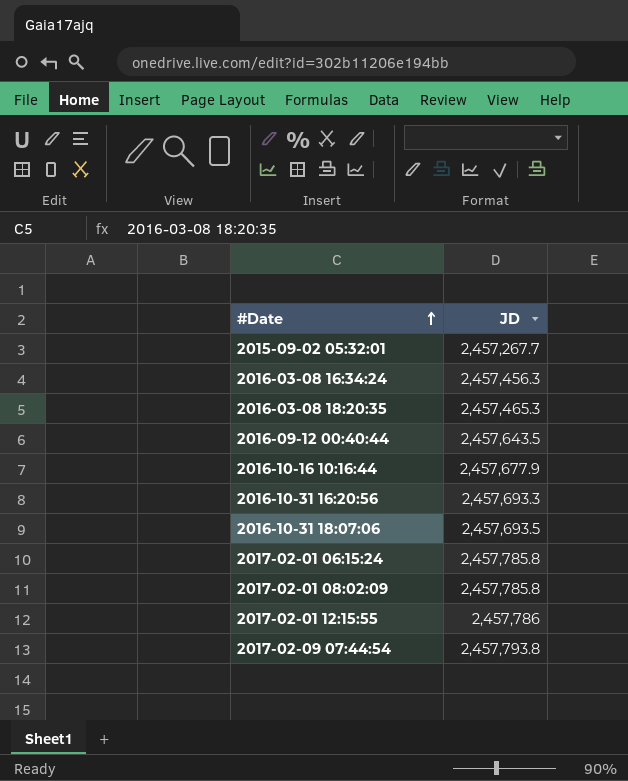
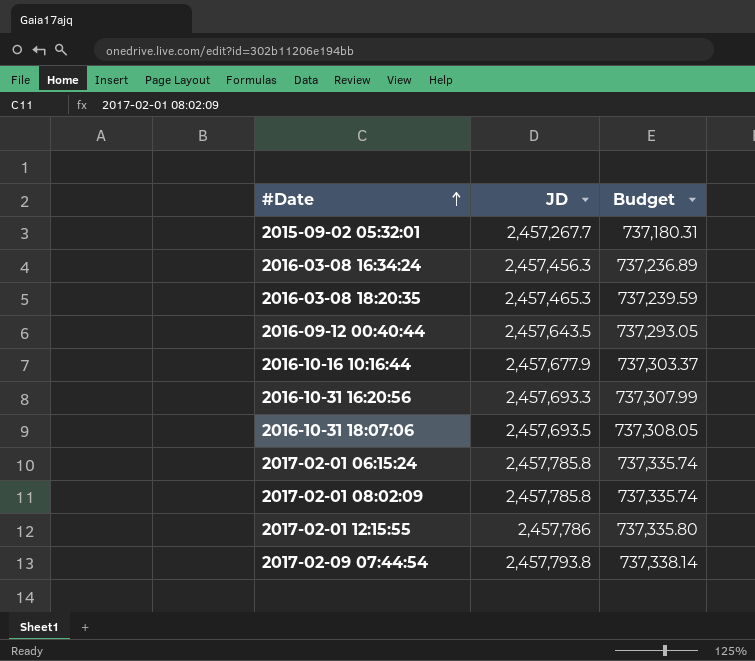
column Budget | formula: none -> [JD] * 0.3

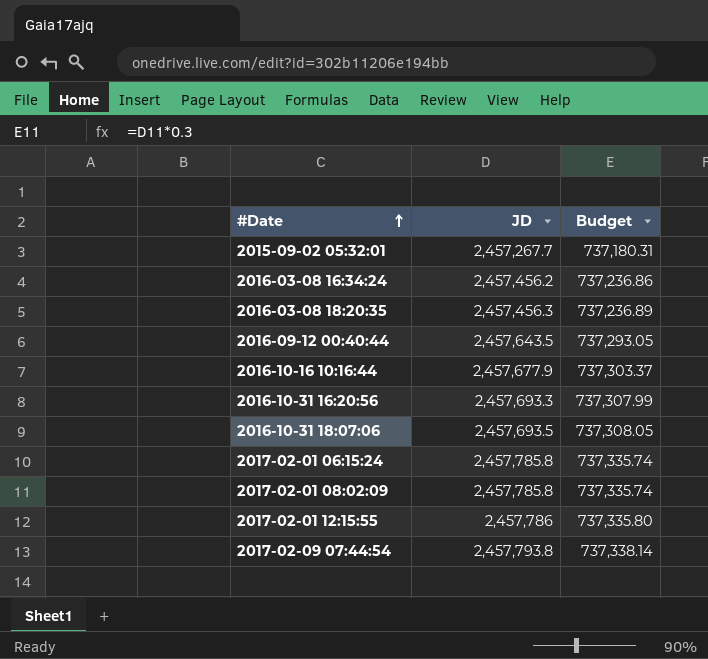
2016-03-08 16:34:24 | JD: 2,457,456.3 -> 2,457,456.2
2016-03-08 16:34:24 | Budget: 737,236.89 -> 737,236.86
2016-03-08 18:20:35 | JD: 2,457,465.3 -> 2,457,456.3
2016-03-08 18:20:35 | Budget: 737,239.59 -> 737,236.89

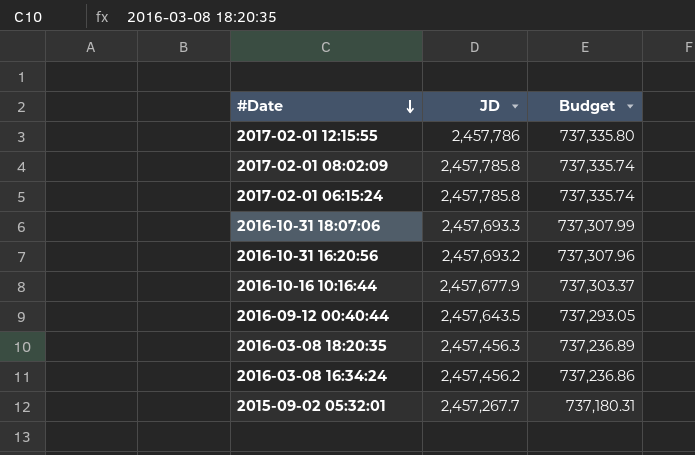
row order: #Date ascending -> #Date descending
row 2017-02-09 07:44:54: 2,457,793.8 | 737,338.14 -> none
2016-10-31 18:07:06 | JD: 2,457,693.5 -> 2,457,693.3
2016-10-31 18:07:06 | Budget: 737,308.05 -> 737,307.99
2016-10-31 16:20:56 | JD: 2,457,693.3 -> 2,457,693.2
2016-10-31 16:20:56 | Budget: 737,307.99 -> 737,307.96

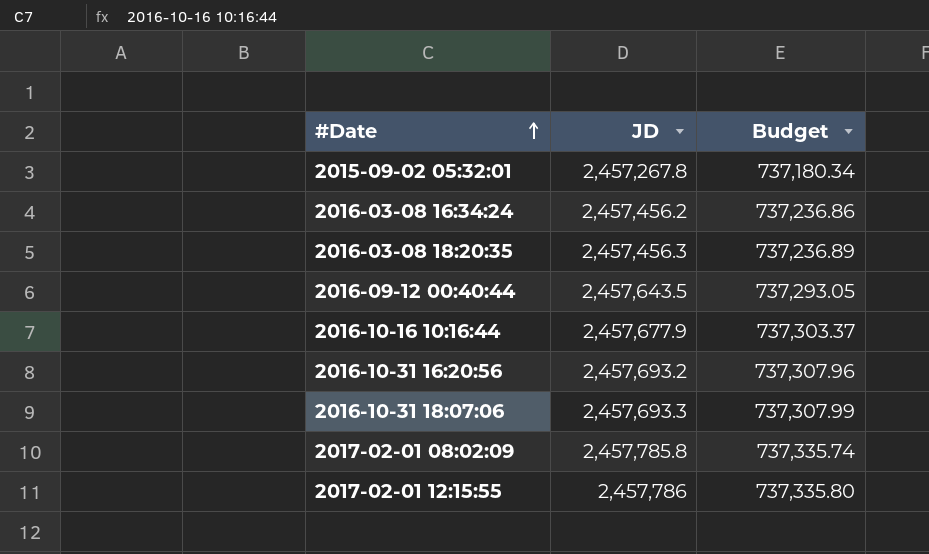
row order: #Date descending -> #Date ascending
row 2017-02-01 06:15:24: 2,457,785.8 | 737,335.74 -> none
2015-09-02 05:32:01 | JD: 2,457,267.7 -> 2,457,267.8
2015-09-02 05:32:01 | Budget: 737,180.31 -> 737,180.34

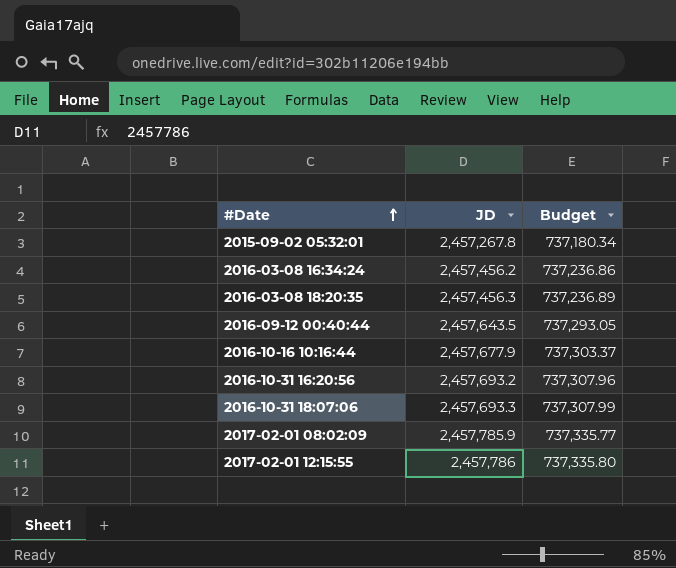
2017-02-01 08:02:09 | JD: 2,457,785.8 -> 2,457,785.9
2017-02-01 08:02:09 | Budget: 737,335.74 -> 737,335.77

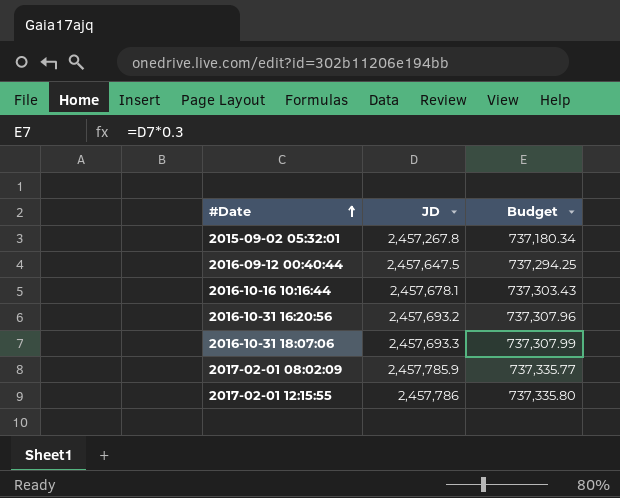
row 2016-03-08 16:34:24: 2,457,456.2 | 737,236.86 -> none
row 2016-03-08 18:20:35: 2,457,456.3 | 737,236.89 -> none
2016-09-12 00:40:44 | JD: 2,457,643.5 -> 2,457,647.5
2016-09-12 00:40:44 | Budget: 737,293.05 -> 737,294.25
2016-10-16 10:16:44 | JD: 2,457,677.9 -> 2,457,678.1
2016-10-16 10:16:44 | Budget: 737,303.37 -> 737,303.43

